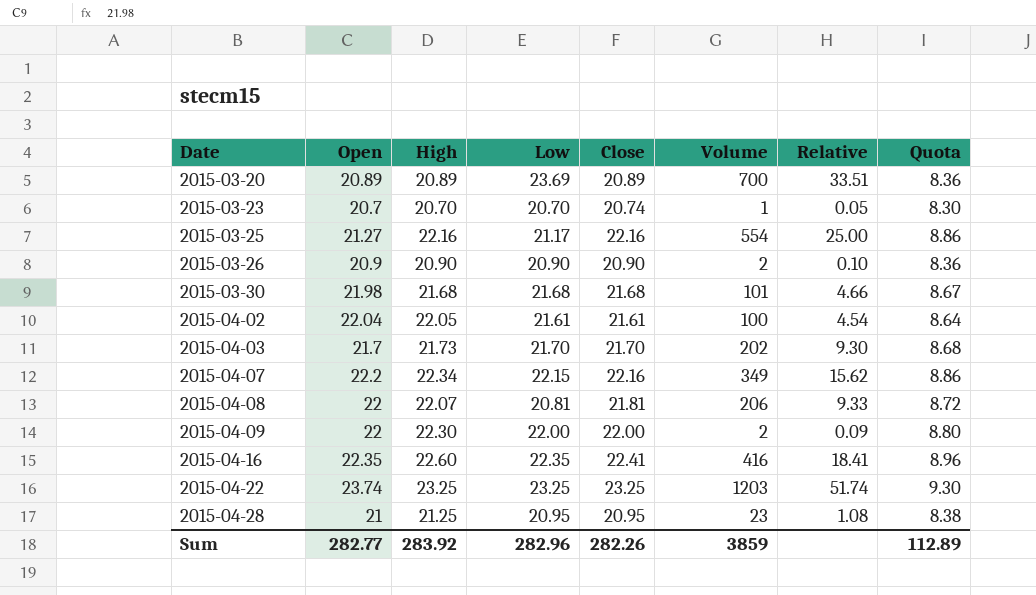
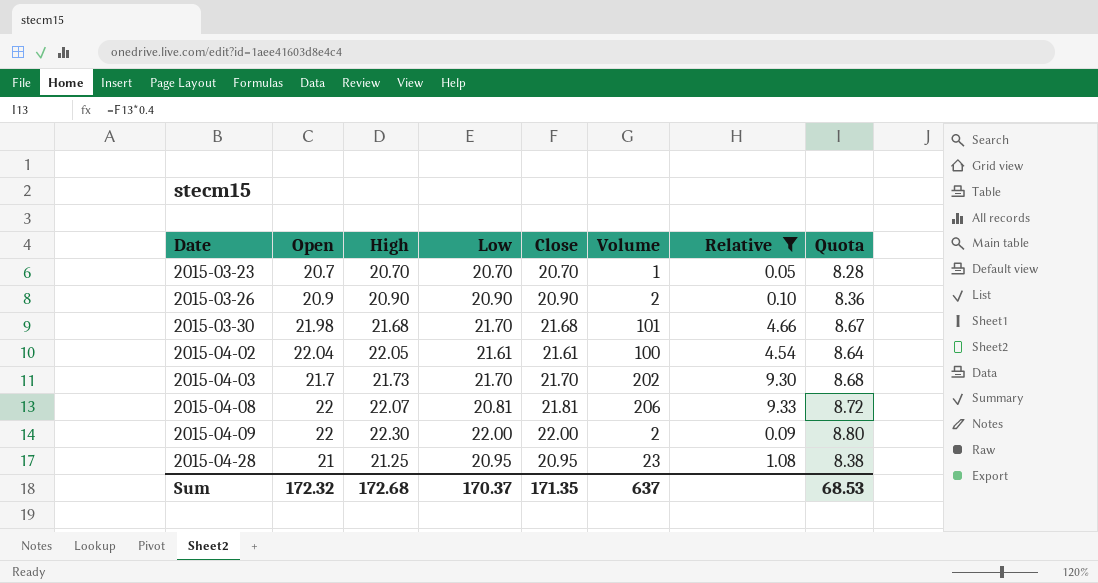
filter: none -> Relative <= 9.33
2015-03-23 | Close: 20.74 -> 20.70
2015-03-23 | Quota: 8.30 -> 8.28
2015-03-30 | Low: 21.68 -> 21.70
Sum | Open: 282.77 -> 172.32
Sum | High: 283.92 -> 172.68
Sum | Low: 282.96 -> 170.37
Sum | Close: 282.26 -> 171.35
Sum | Volume: 3859 -> 637
Sum | Quota: 112.89 -> 68.53

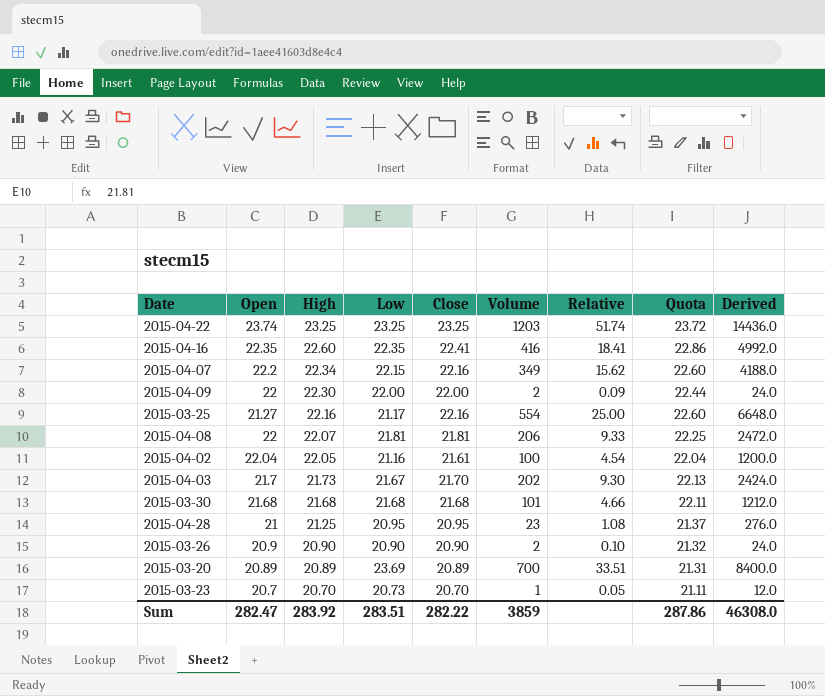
filter: Relative <= 9.33 -> none
row order: Date ascending -> High descending
column Quota | formula: [Close] * 0.4 -> [Close] * 1.02
column Derived | formula: none -> [Volume] * 12
2015-04-08 | Low: 20.81 -> 21.81
2015-04-02 | Low: 21.61 -> 21.16
2015-04-03 | Low: 21.70 -> 21.67
2015-03-30 | Open: 21.98 -> 21.68
2015-03-30 | Low: 21.70 -> 21.68
2015-03-23 | Low: 20.70 -> 20.73
Sum | Open: 172.32 -> 282.47
Sum | High: 172.68 -> 283.92
Sum | Low: 170.37 -> 283.51
Sum | Close: 171.35 -> 282.22
Sum | Volume: 637 -> 3859
Sum | Quota: 68.53 -> 287.86

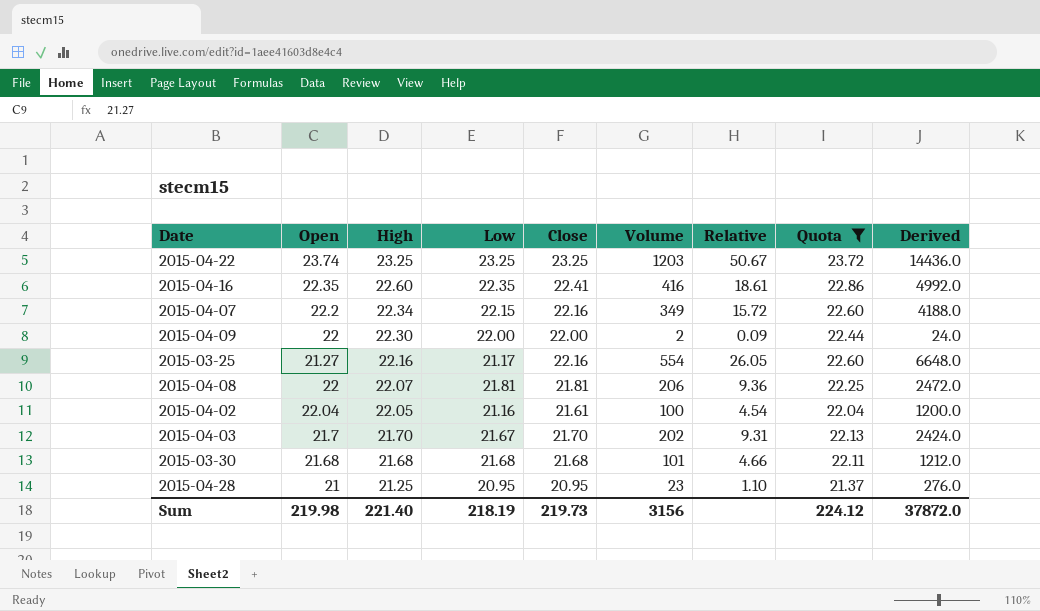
filter: none -> Quota >= 21.37
column Relative | formula: [Volume] / [High] -> [Volume] / [Open]
2015-04-03 | High: 21.73 -> 21.70
Sum | Open: 282.47 -> 219.98
Sum | High: 283.92 -> 221.40
Sum | Low: 283.51 -> 218.19
Sum | Close: 282.22 -> 219.73
Sum | Volume: 3859 -> 3156
Sum | Quota: 287.86 -> 224.12
Sum | Derived: 46308.0 -> 37872.0

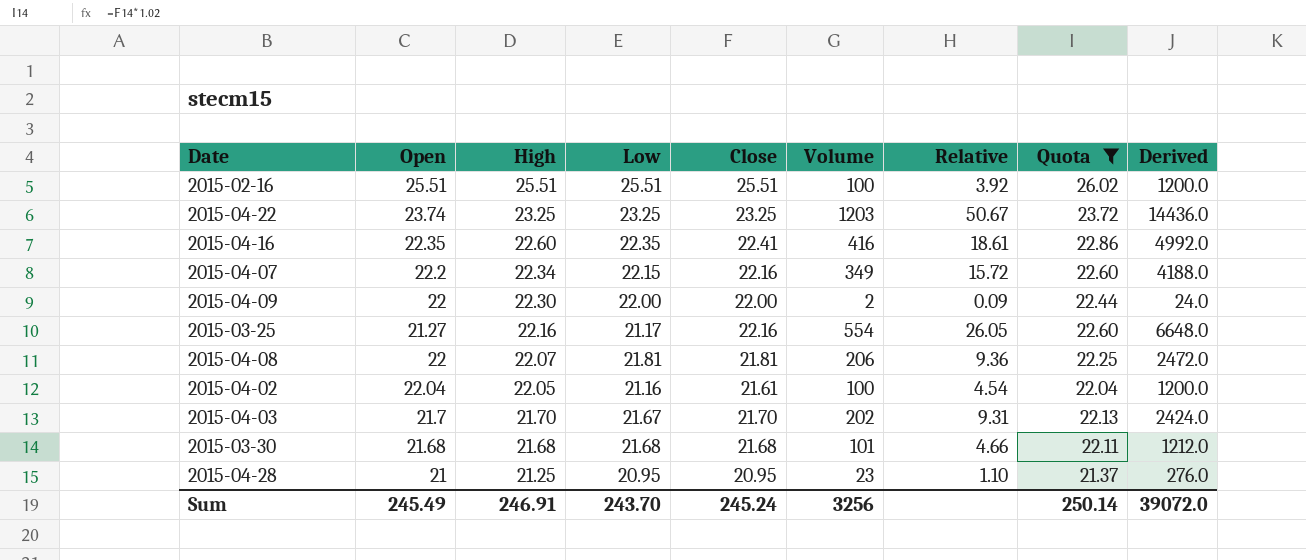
row 2015-02-16: none -> 25.51 | 25.51 | 25.51 | 25.51 | 100 | 3.92 | 26.02 | 1200.0
Sum | Open: 219.98 -> 245.49
Sum | High: 221.40 -> 246.91
Sum | Low: 218.19 -> 243.70
Sum | Close: 219.73 -> 245.24
Sum | Volume: 3156 -> 3256
Sum | Quota: 224.12 -> 250.14
Sum | Derived: 37872.0 -> 39072.0

